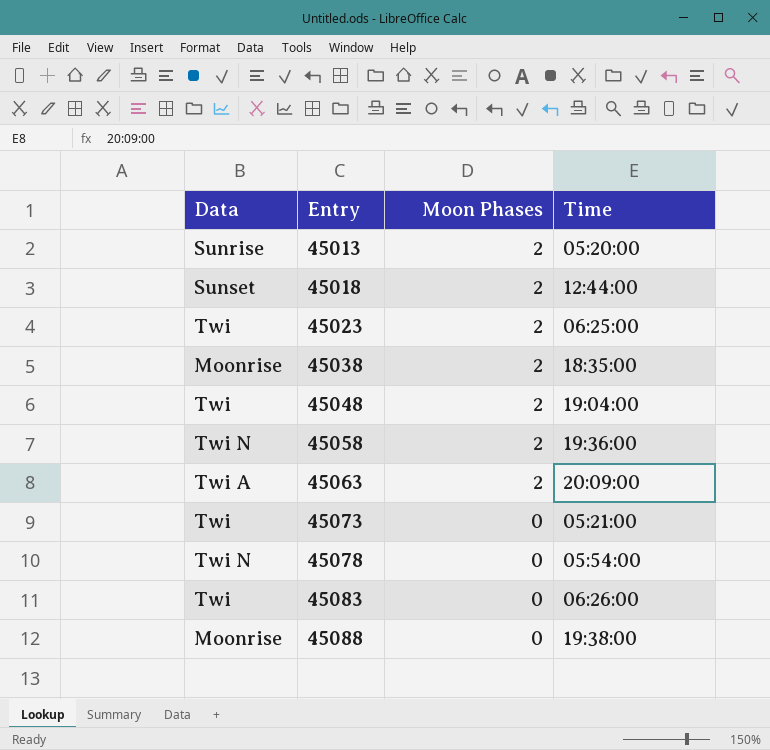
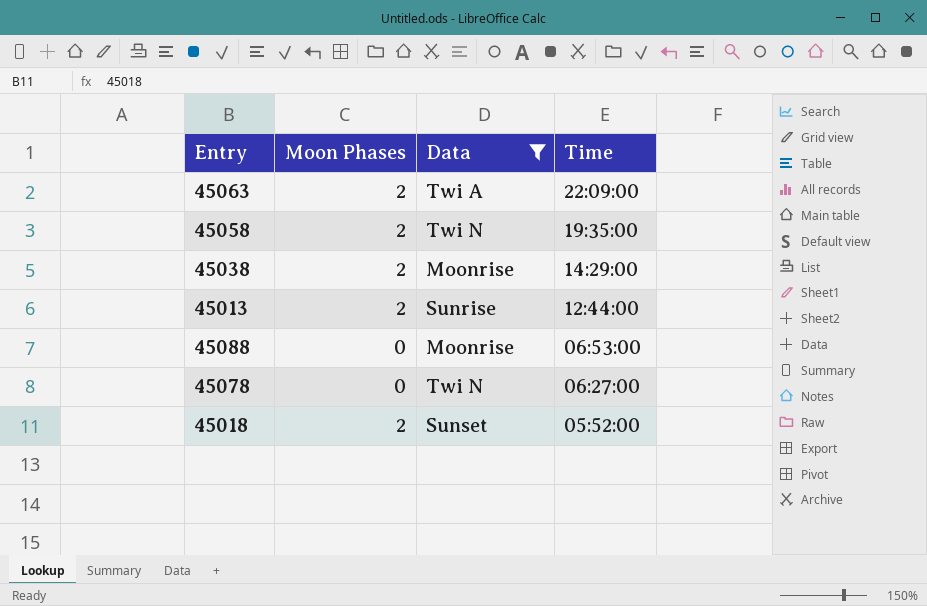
filter: none -> Data != Twi
row order: Entry ascending -> Time descending
column Data | position: 1 -> 3
45063 | Time: 20:09:00 -> 22:09:00
45058 | Time: 19:36:00 -> 19:35:00
45038 | Time: 18:35:00 -> 14:29:00
45013 | Time: 05:20:00 -> 12:44:00
45088 | Time: 19:38:00 -> 06:53:00
45078 | Time: 05:54:00 -> 06:27:00
45018 | Time: 12:44:00 -> 05:52:00

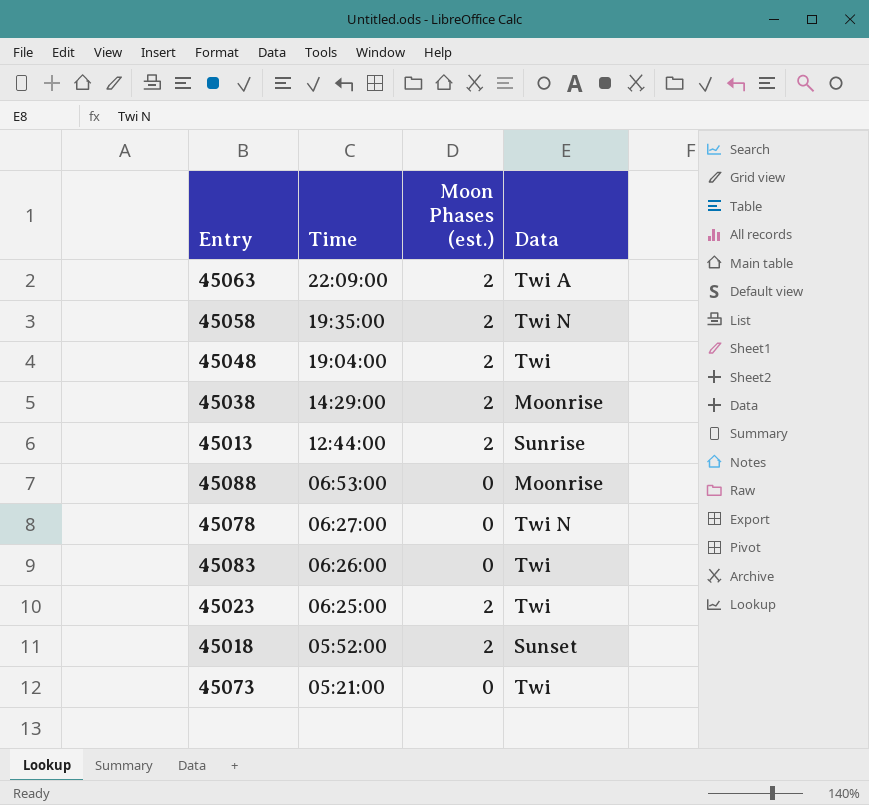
filter: Data != Twi -> none
column Time | position: 4 -> 2
column name: Moon Phases -> Moon Phases (est.)

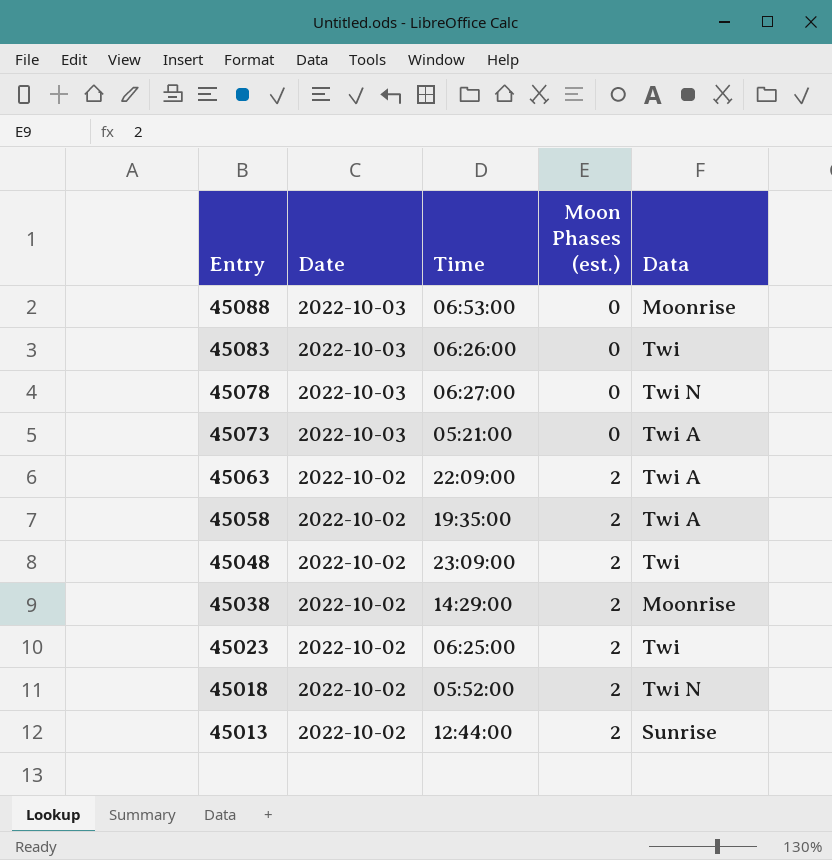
row order: Time descending -> Entry descending
column Date | position: none -> 2
45073 | Data: Twi -> Twi A
45058 | Data: Twi N -> Twi A
45048 | Time: 19:04:00 -> 23:09:00
45018 | Data: Sunset -> Twi N

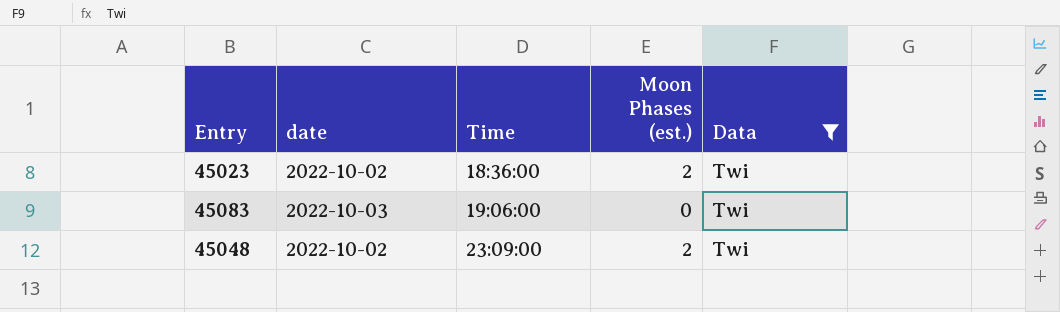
filter: none -> Data = Twi
row order: Entry descending -> Time ascending
column name: Date -> date
45023 | Time: 06:25:00 -> 18:36:00
45083 | Time: 06:26:00 -> 19:06:00

